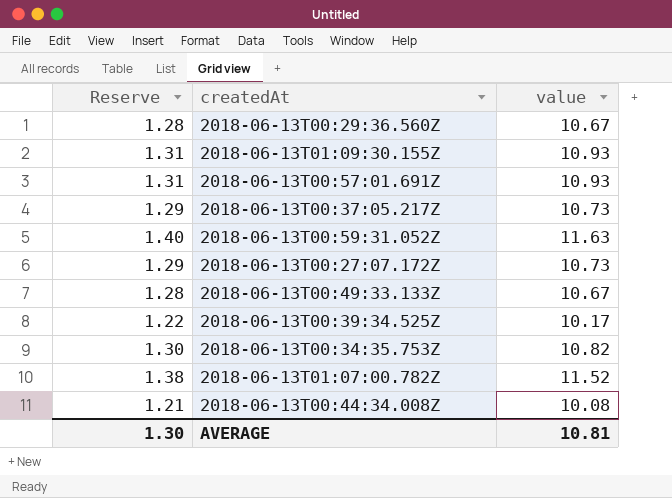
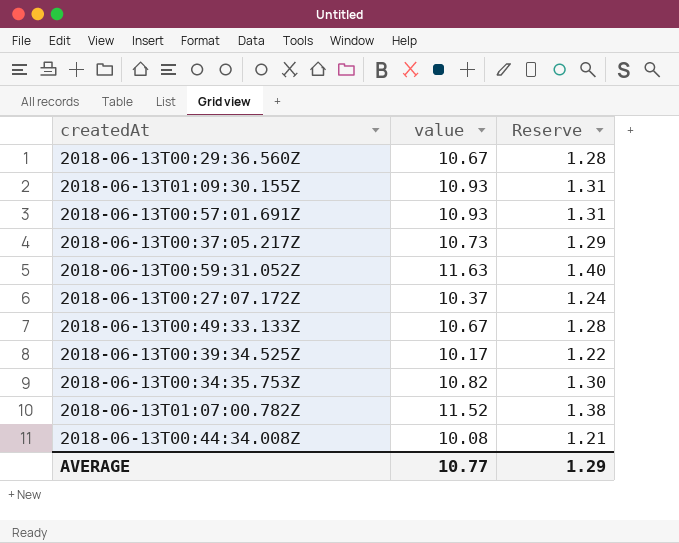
column Reserve | position: 1 -> 3
2018-06-13T00:27:07.172Z | value: 10.73 -> 10.37
2018-06-13T00:27:07.172Z | Reserve: 1.29 -> 1.24
AVERAGE | value: 10.81 -> 10.77
AVERAGE | Reserve: 1.30 -> 1.29

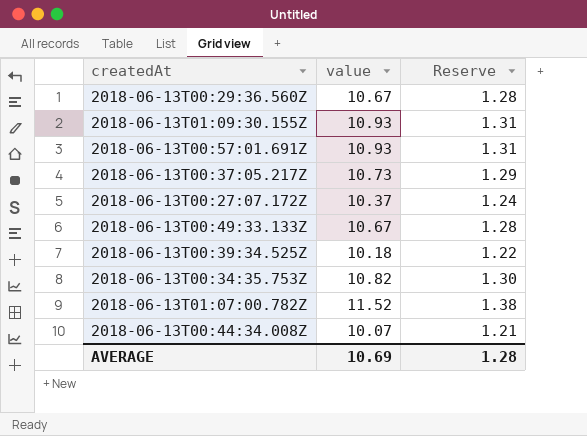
row 2018-06-13T00:59:31.052Z: 11.63 | 1.40 -> none
2018-06-13T00:39:34.525Z | value: 10.17 -> 10.18
2018-06-13T00:44:34.008Z | value: 10.08 -> 10.07
AVERAGE | value: 10.77 -> 10.69
AVERAGE | Reserve: 1.29 -> 1.28

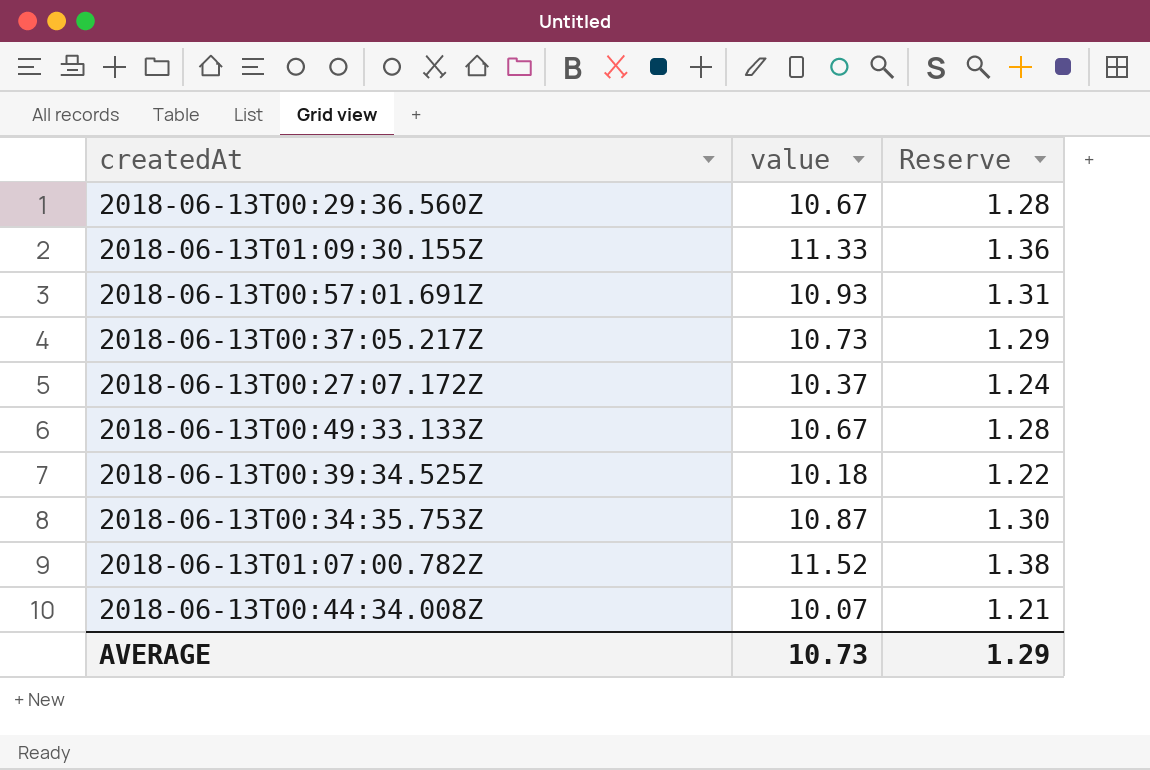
2018-06-13T01:09:30.155Z | value: 10.93 -> 11.33
2018-06-13T01:09:30.155Z | Reserve: 1.31 -> 1.36
2018-06-13T00:34:35.753Z | value: 10.82 -> 10.87
AVERAGE | value: 10.69 -> 10.73
AVERAGE | Reserve: 1.28 -> 1.29

